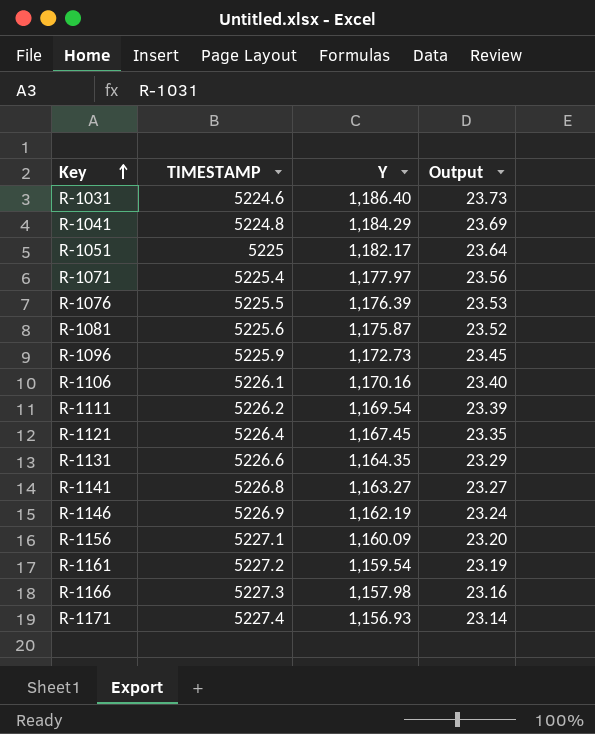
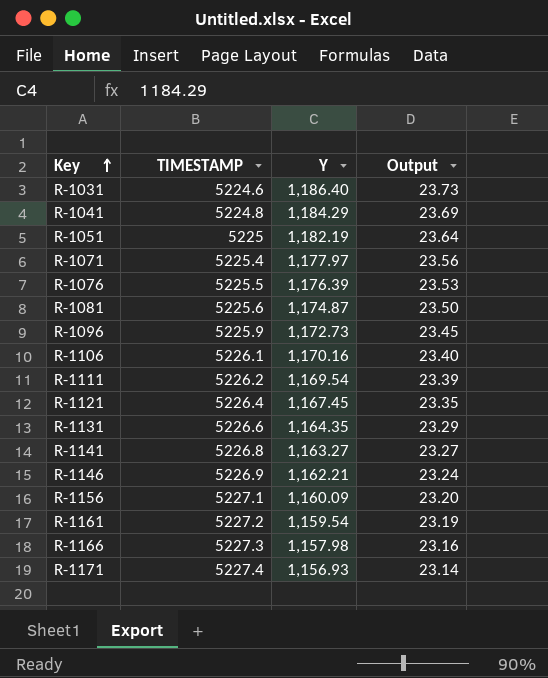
R-1051 | Y: 1,182.17 -> 1,182.19
R-1081 | Y: 1,175.87 -> 1,174.87
R-1081 | Output: 23.52 -> 23.50
R-1146 | Y: 1,162.19 -> 1,162.21

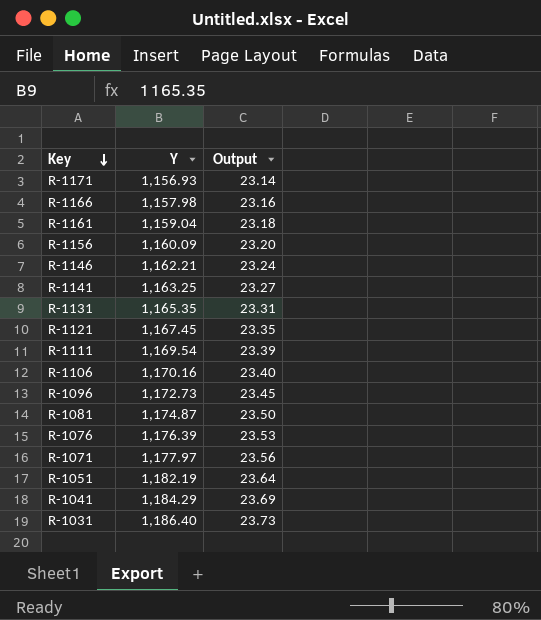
row order: Key ascending -> Key descending
column TIMESTAMP | position: 2 -> none
R-1161 | Y: 1,159.54 -> 1,159.04
R-1161 | Output: 23.19 -> 23.18
R-1141 | Y: 1,163.27 -> 1,163.25
R-1131 | Y: 1,164.35 -> 1,165.35
R-1131 | Output: 23.29 -> 23.31

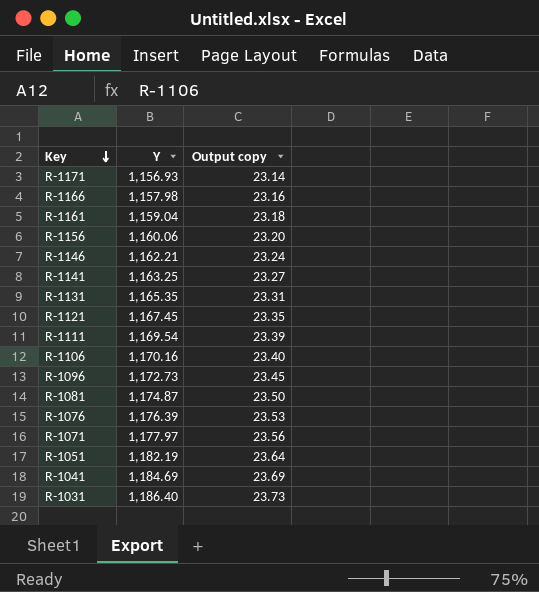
column name: Output -> Output copy
R-1156 | Y: 1,160.09 -> 1,160.06
R-1041 | Y: 1,184.29 -> 1,184.69

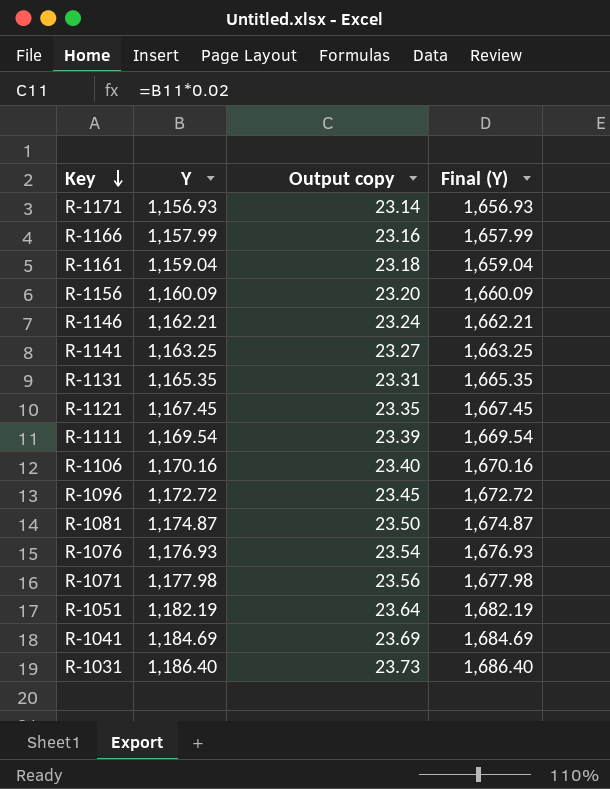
column Final (Y) | formula: none -> [Y] + 500
R-1166 | Y: 1,157.98 -> 1,157.99
R-1156 | Y: 1,160.06 -> 1,160.09
R-1096 | Y: 1,172.73 -> 1,172.72
R-1076 | Y: 1,176.39 -> 1,176.93
R-1076 | Output copy: 23.53 -> 23.54
R-1071 | Y: 1,177.97 -> 1,177.98

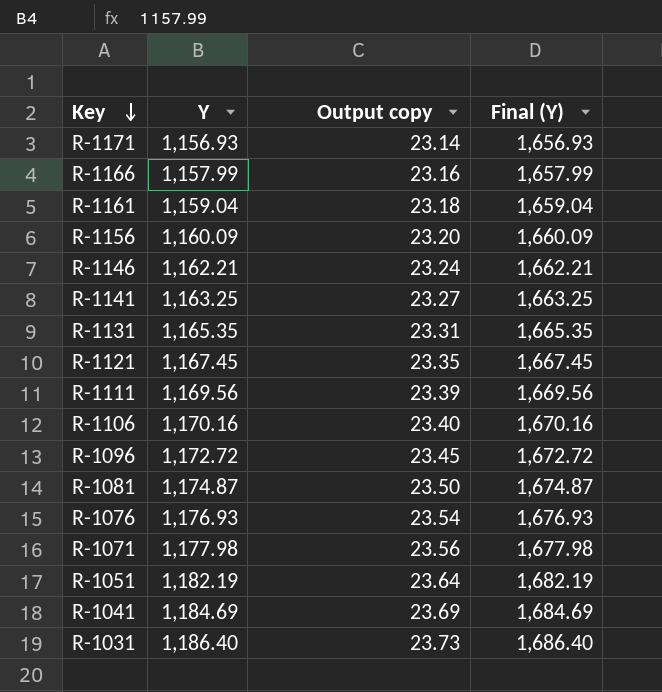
R-1111 | Y: 1,169.54 -> 1,169.56
R-1111 | Final (Y): 1,669.54 -> 1,669.56

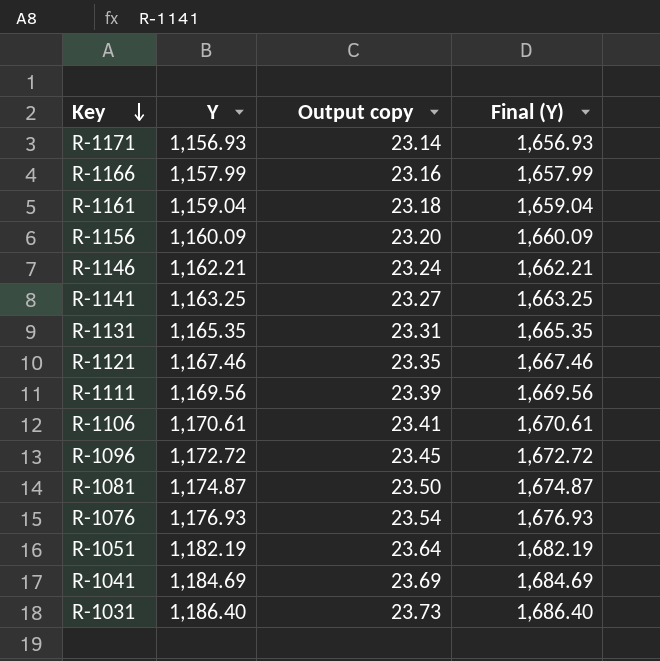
row R-1071: 1,177.98 | 23.56 | 1,677.98 -> none
R-1121 | Y: 1,167.45 -> 1,167.46
R-1121 | Final (Y): 1,667.45 -> 1,667.46
R-1106 | Y: 1,170.16 -> 1,170.61
R-1106 | Output copy: 23.40 -> 23.41
R-1106 | Final (Y): 1,670.16 -> 1,670.61

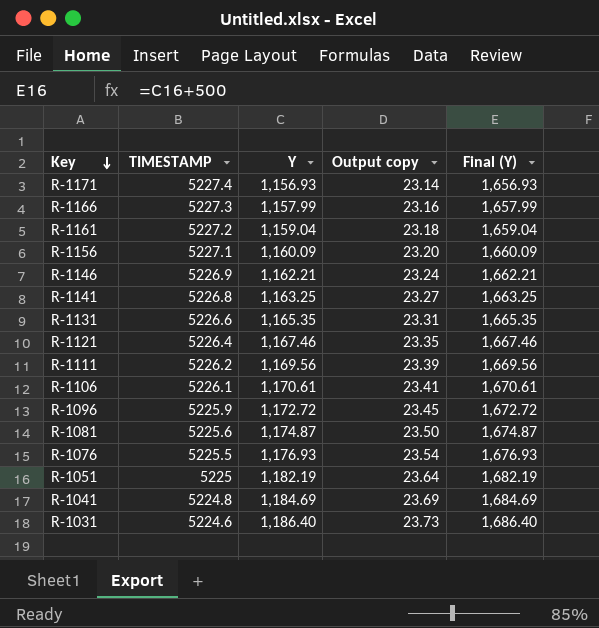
column TIMESTAMP | position: none -> 2

